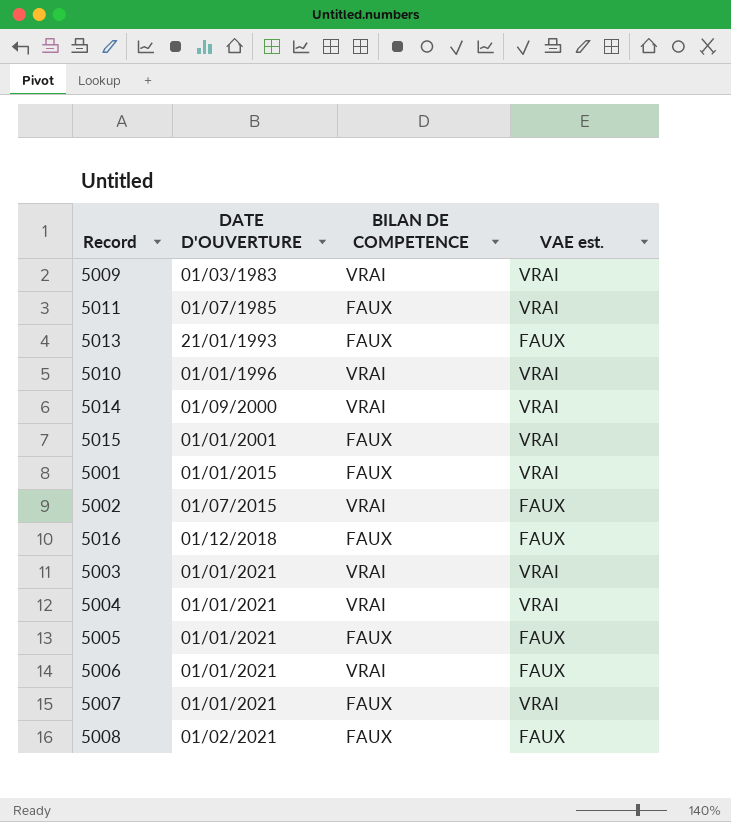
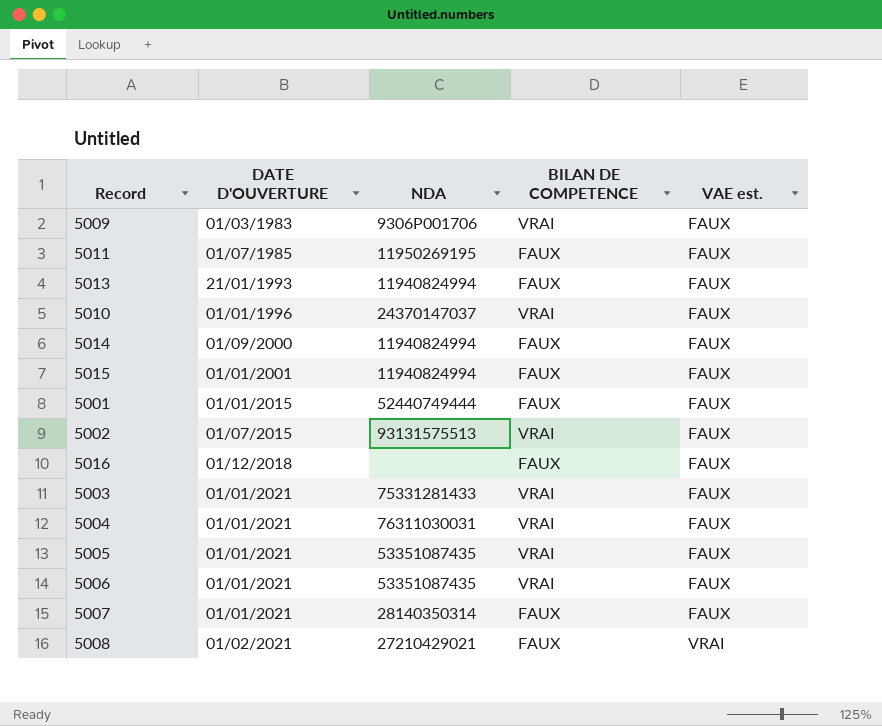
column NDA | position: none -> 3
5009 | VAE est.: VRAI -> FAUX
5011 | VAE est.: VRAI -> FAUX
5010 | VAE est.: VRAI -> FAUX
5014 | BILAN DE COMPETENCE: VRAI -> FAUX
5014 | VAE est.: VRAI -> FAUX
5015 | VAE est.: VRAI -> FAUX
5001 | VAE est.: VRAI -> FAUX
5003 | VAE est.: VRAI -> FAUX
5004 | VAE est.: VRAI -> FAUX
5005 | BILAN DE COMPETENCE: FAUX -> VRAI
5007 | VAE est.: VRAI -> FAUX
5008 | VAE est.: FAUX -> VRAI

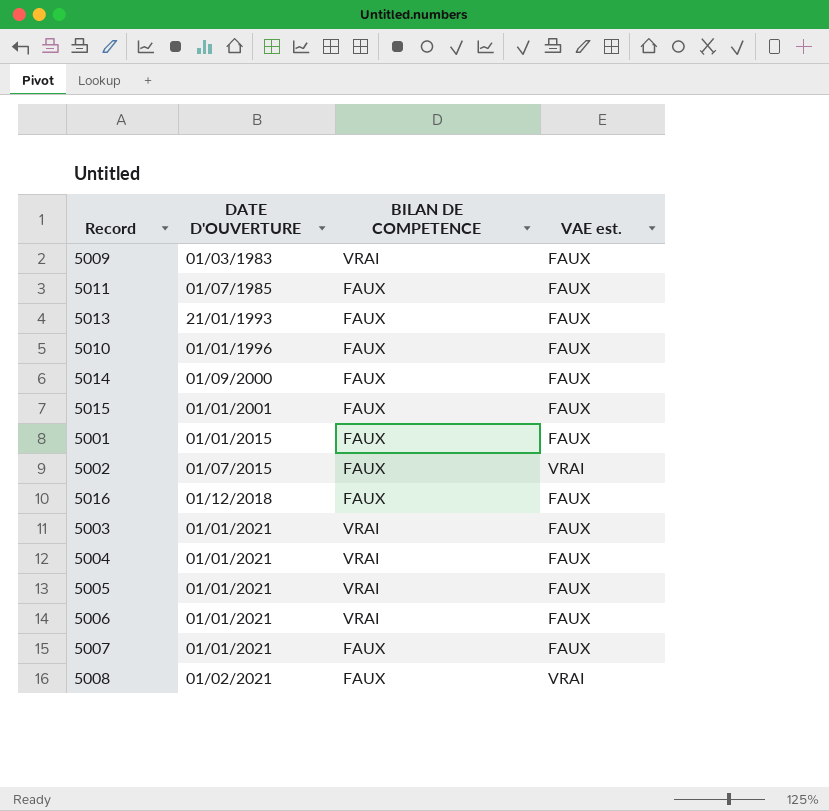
column NDA | position: 3 -> none
5010 | BILAN DE COMPETENCE: VRAI -> FAUX
5002 | BILAN DE COMPETENCE: VRAI -> FAUX
5002 | VAE est.: FAUX -> VRAI

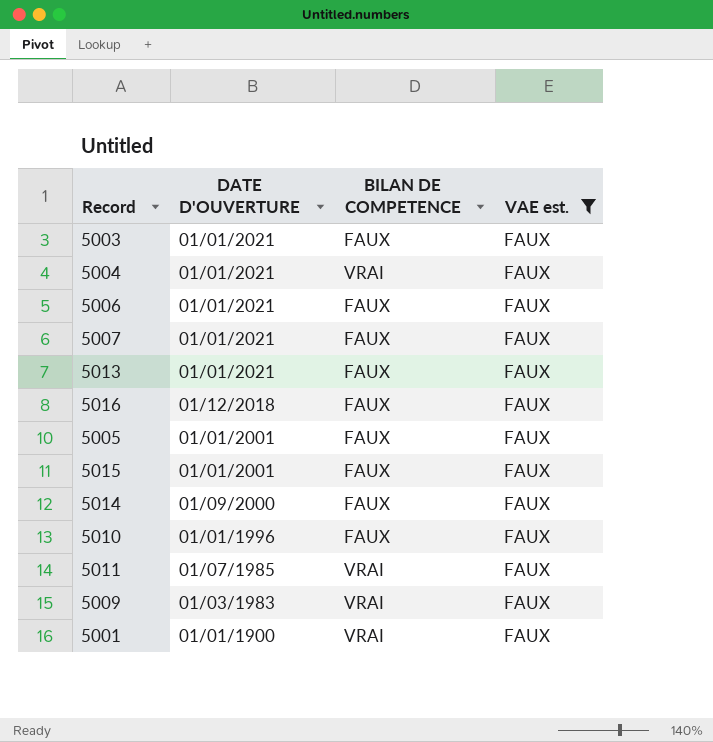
filter: none -> VAE est. = FAUX
row order: DATE D'OUVERTURE ascending -> DATE D'OUVERTURE descending
5003 | BILAN DE COMPETENCE: VRAI -> FAUX
5006 | BILAN DE COMPETENCE: VRAI -> FAUX
5013 | DATE D'OUVERTURE: 21/01/1993 -> 01/01/2021
5005 | DATE D'OUVERTURE: 01/01/2021 -> 01/01/2001
5005 | BILAN DE COMPETENCE: VRAI -> FAUX
5011 | BILAN DE COMPETENCE: FAUX -> VRAI
5001 | DATE D'OUVERTURE: 01/01/2015 -> 01/01/1900
5001 | BILAN DE COMPETENCE: FAUX -> VRAI

